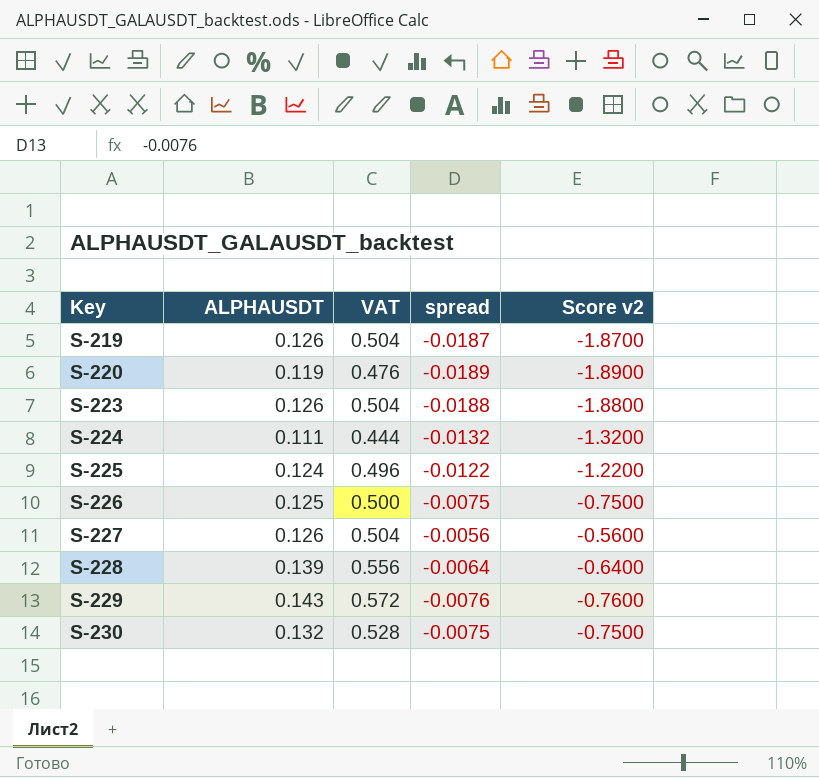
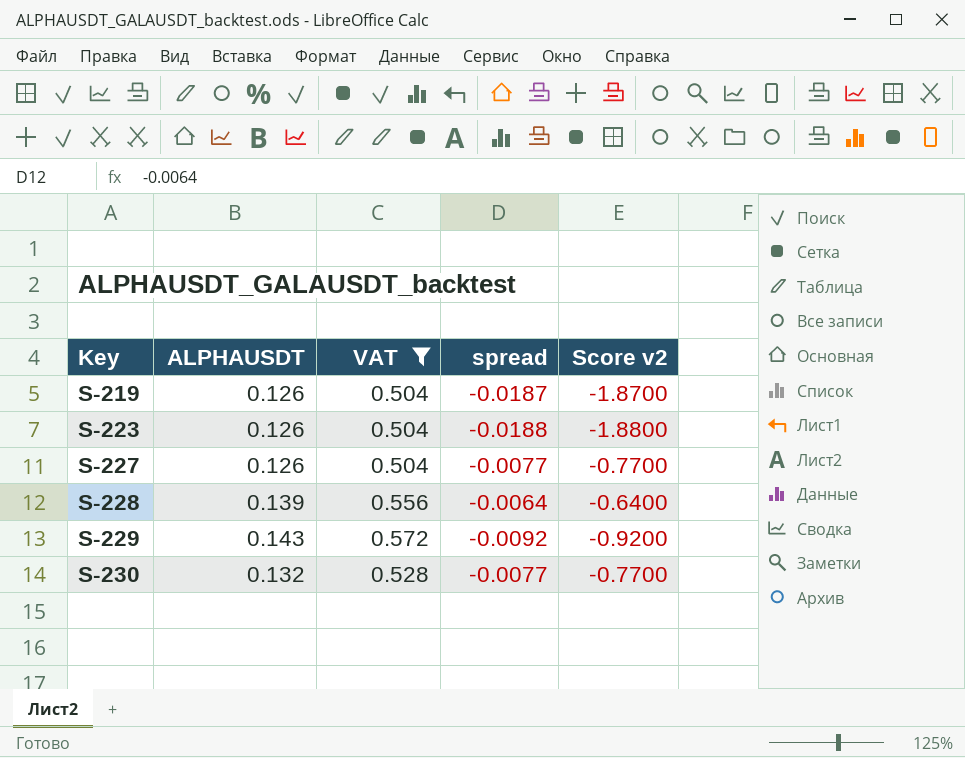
filter: none -> VAT >= 0.504
S-227 | spread: -0.0056 -> -0.0077
S-227 | Score v2: -0.5600 -> -0.7700
S-229 | spread: -0.0076 -> -0.0092
S-229 | Score v2: -0.7600 -> -0.9200
S-230 | spread: -0.0075 -> -0.0077
S-230 | Score v2: -0.7500 -> -0.7700

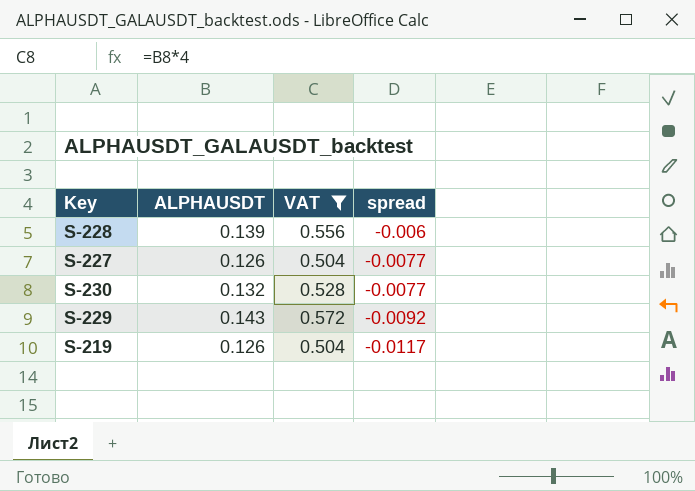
row order: Key ascending -> spread descending
column Score v2 | formula: [spread] * 100 -> none
row S-223: 0.126 | 0.504 | -0.0188 | -1.8800 -> none
S-228 | spread: -0.0064 -> -0.006
S-219 | spread: -0.0187 -> -0.0117

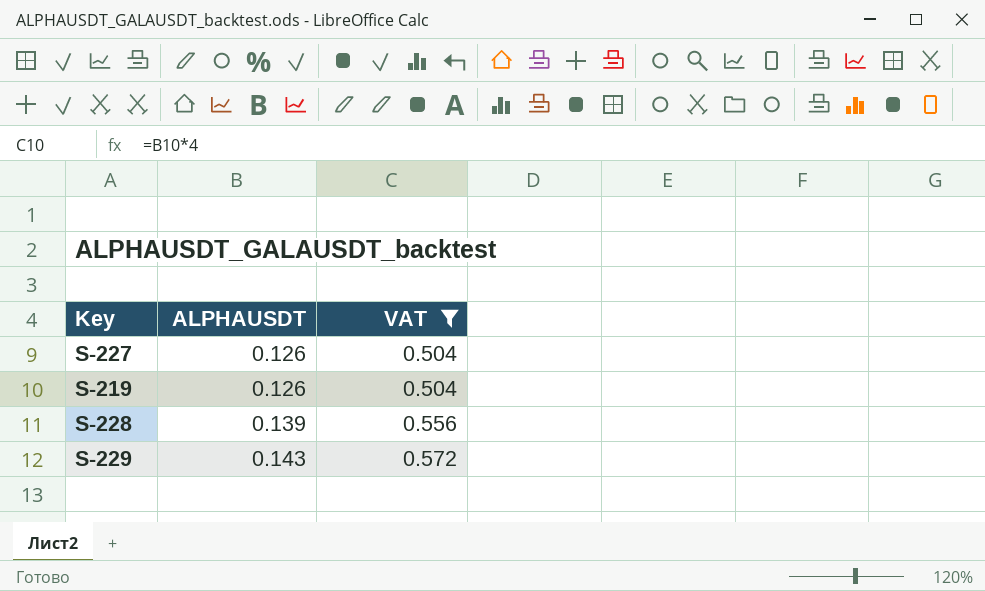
row order: spread descending -> ALPHAUSDT ascending
column spread | position: 4 -> none
row S-230: 0.132 | 0.528 | -0.0077 -> none

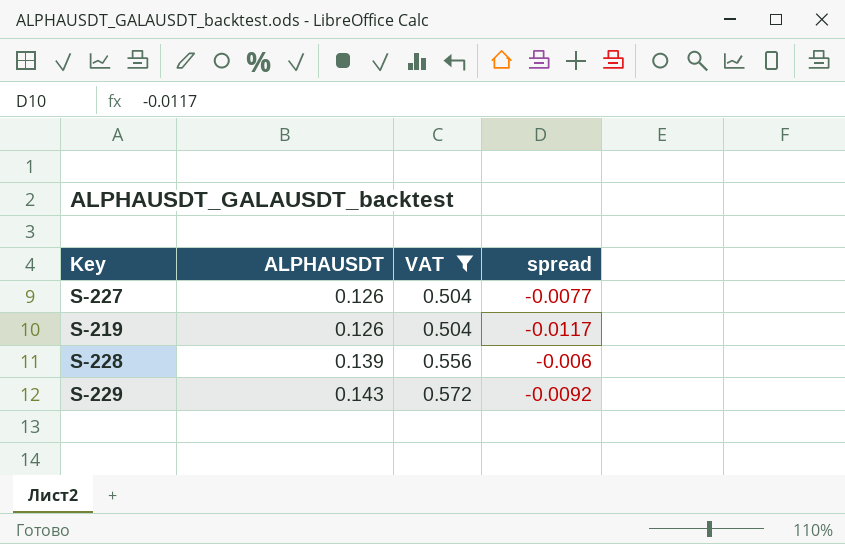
column spread | position: none -> 4

